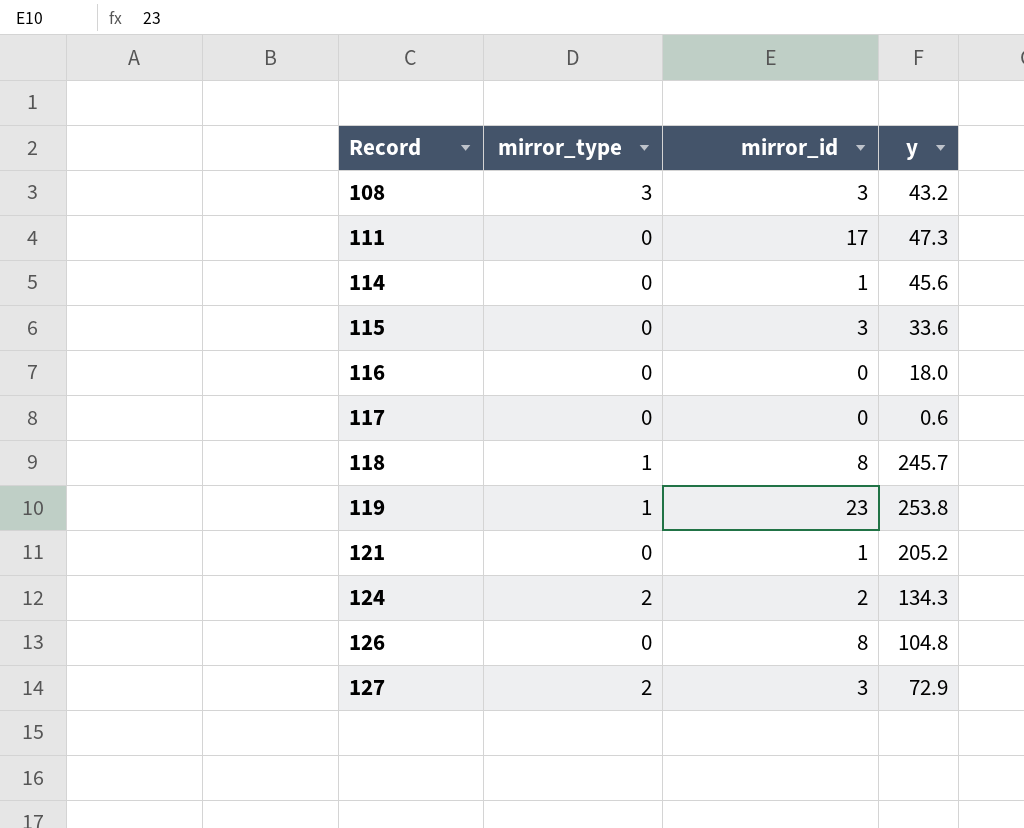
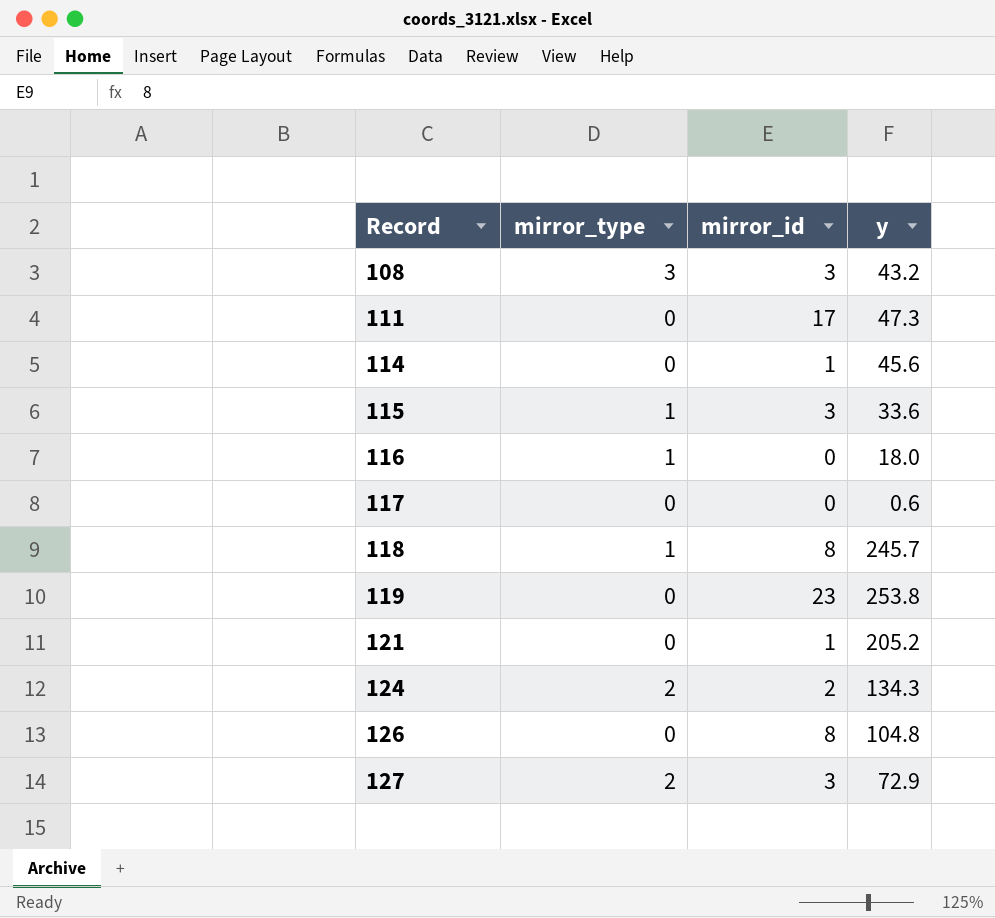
115 | mirror_type: 0 -> 1
116 | mirror_type: 0 -> 1
119 | mirror_type: 1 -> 0

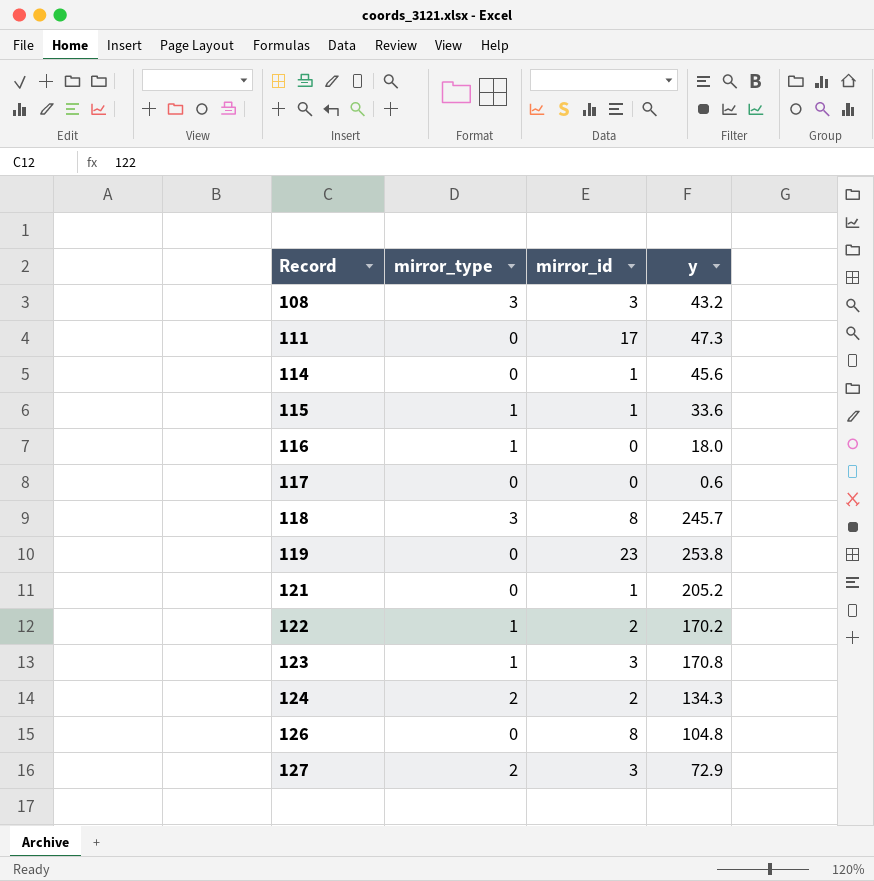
115 | mirror_id: 3 -> 1
118 | mirror_type: 1 -> 3
row 122: none -> 1 | 2 | 170.2
row 123: none -> 1 | 3 | 170.8

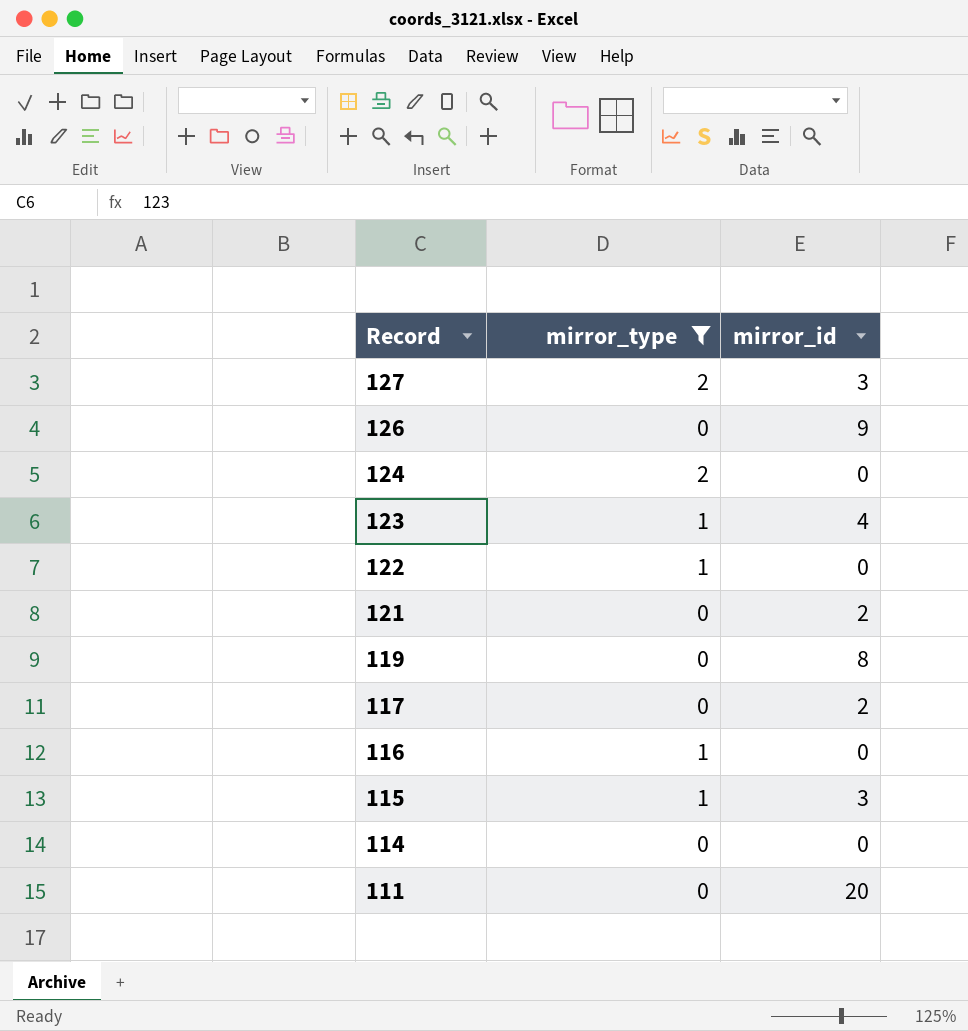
filter: none -> mirror_type != 3
row order: Record ascending -> Record descending
column y | position: 4 -> none
126 | mirror_id: 8 -> 9
124 | mirror_id: 2 -> 0
123 | mirror_id: 3 -> 4
122 | mirror_id: 2 -> 0
121 | mirror_id: 1 -> 2
119 | mirror_id: 23 -> 8
117 | mirror_id: 0 -> 2
115 | mirror_id: 1 -> 3
114 | mirror_id: 1 -> 0
111 | mirror_id: 17 -> 20

